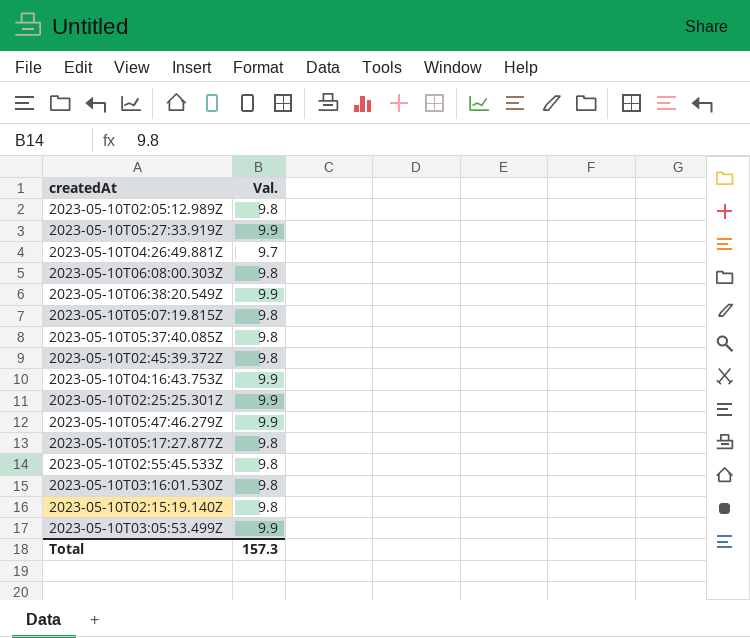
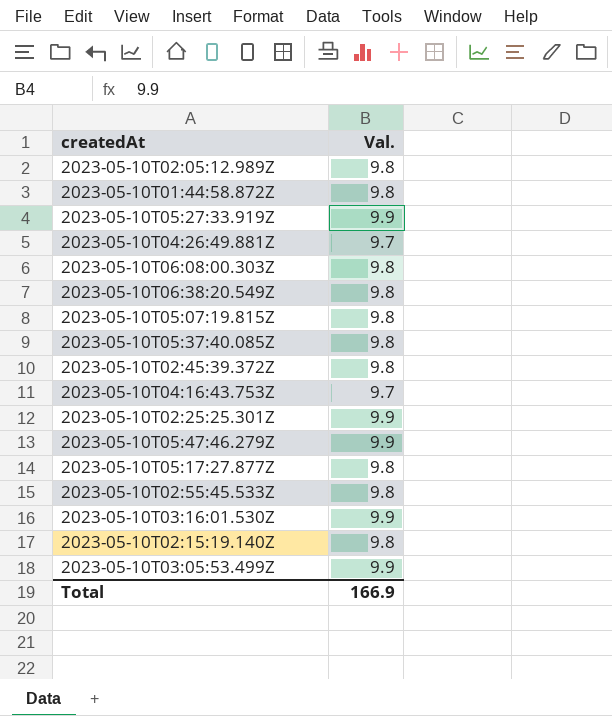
row 2023-05-10T01:44:58.872Z: none -> 9.8
2023-05-10T06:38:20.549Z | Val.: 9.9 -> 9.8
2023-05-10T04:16:43.753Z | Val.: 9.9 -> 9.7
2023-05-10T03:16:01.530Z | Val.: 9.8 -> 9.9
Total | Val.: 157.3 -> 166.9

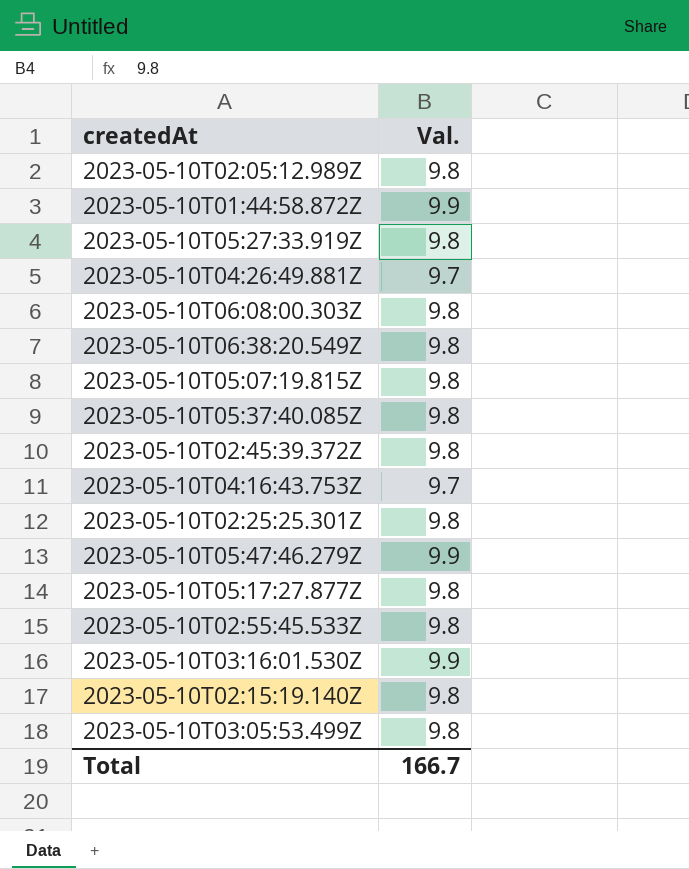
2023-05-10T01:44:58.872Z | Val.: 9.8 -> 9.9
2023-05-10T05:27:33.919Z | Val.: 9.9 -> 9.8
2023-05-10T02:25:25.301Z | Val.: 9.9 -> 9.8
2023-05-10T03:05:53.499Z | Val.: 9.9 -> 9.8
Total | Val.: 166.9 -> 166.7

